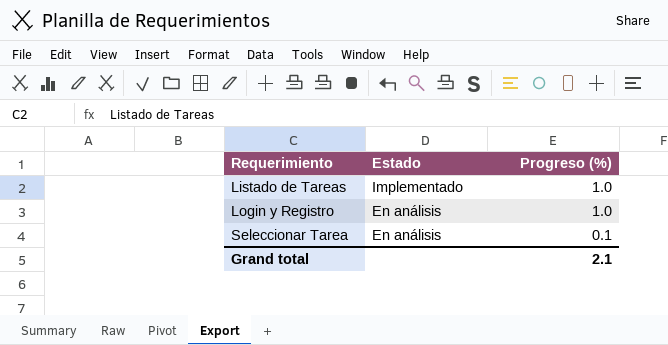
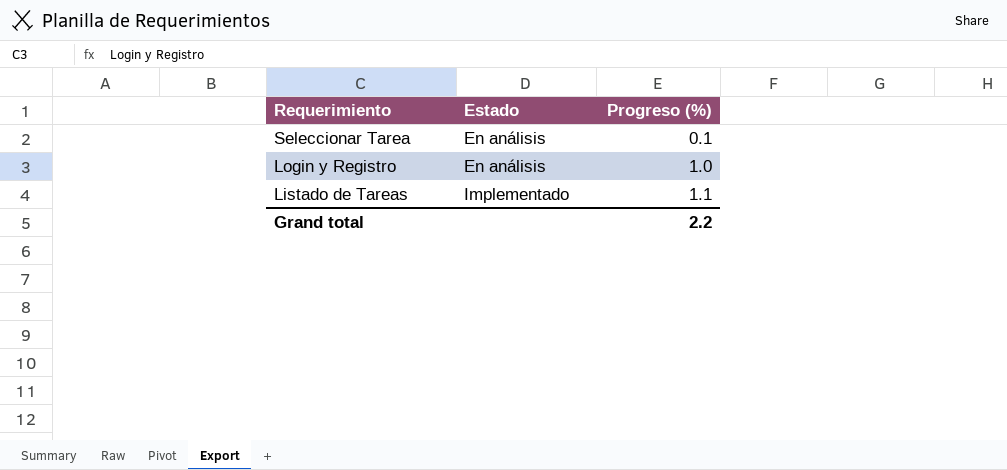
row order: Requerimiento ascending -> Requerimiento descending
Listado de Tareas | Progreso (%): 1.0 -> 1.1
Grand total | Progreso (%): 2.1 -> 2.2

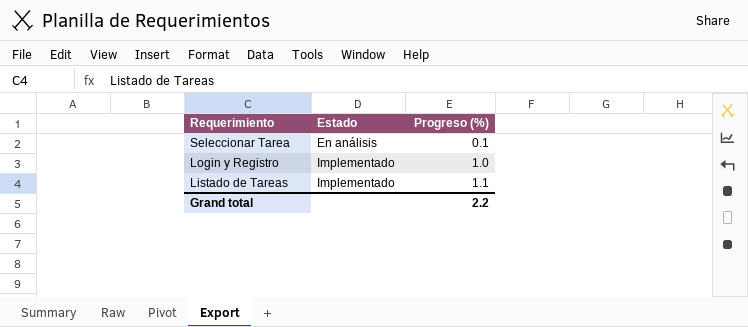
Login y Registro | Estado: En análisis -> Implementado

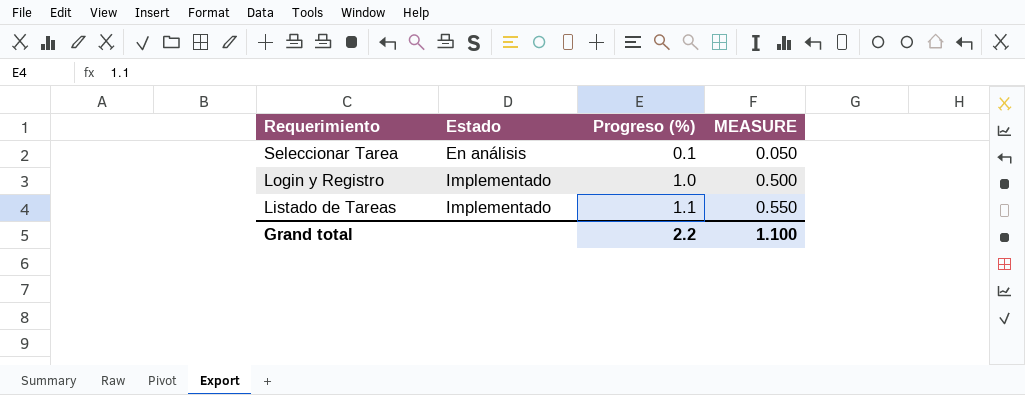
column MEASURE | formula: none -> [Progreso (%)] * 0.5

